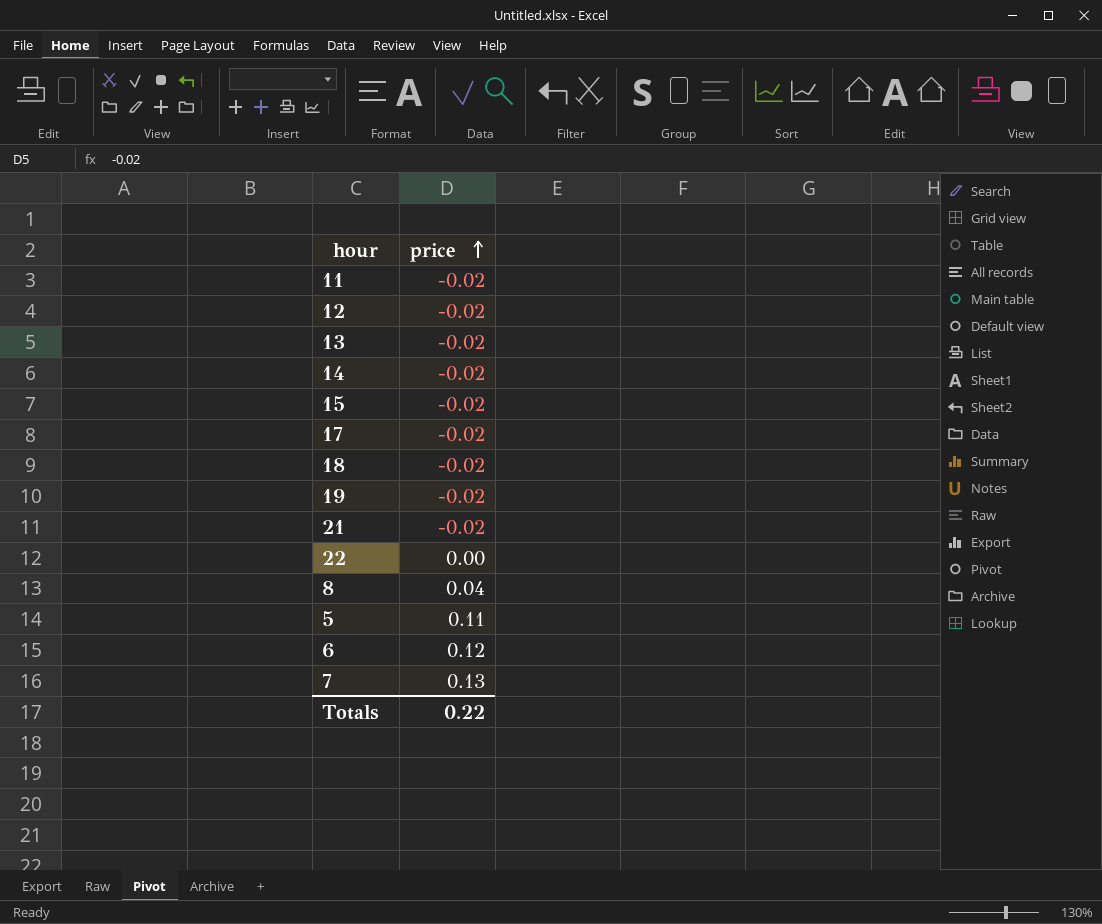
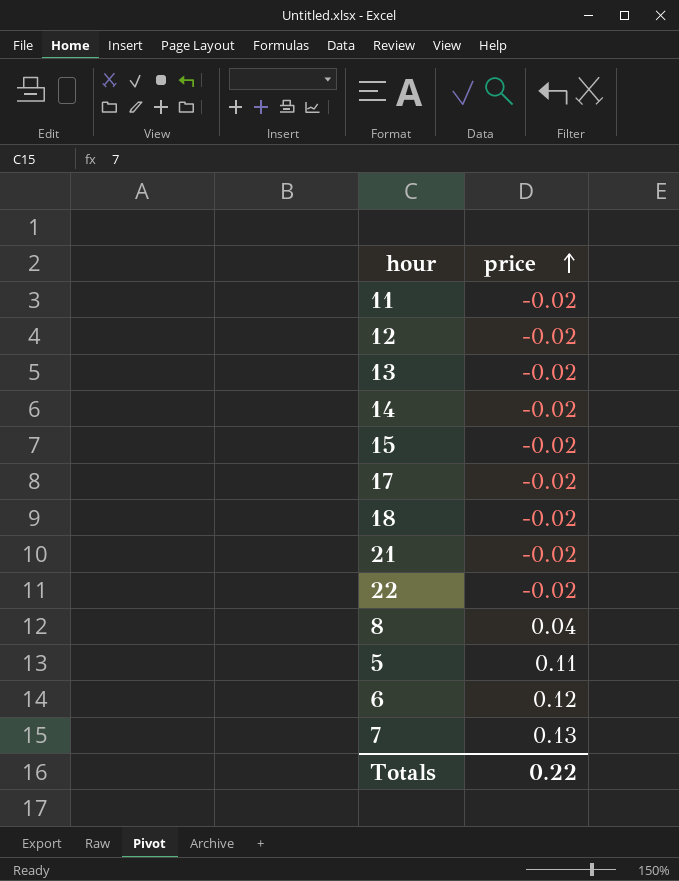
row 19: -0.02 -> none
22 | price: 0.00 -> -0.02

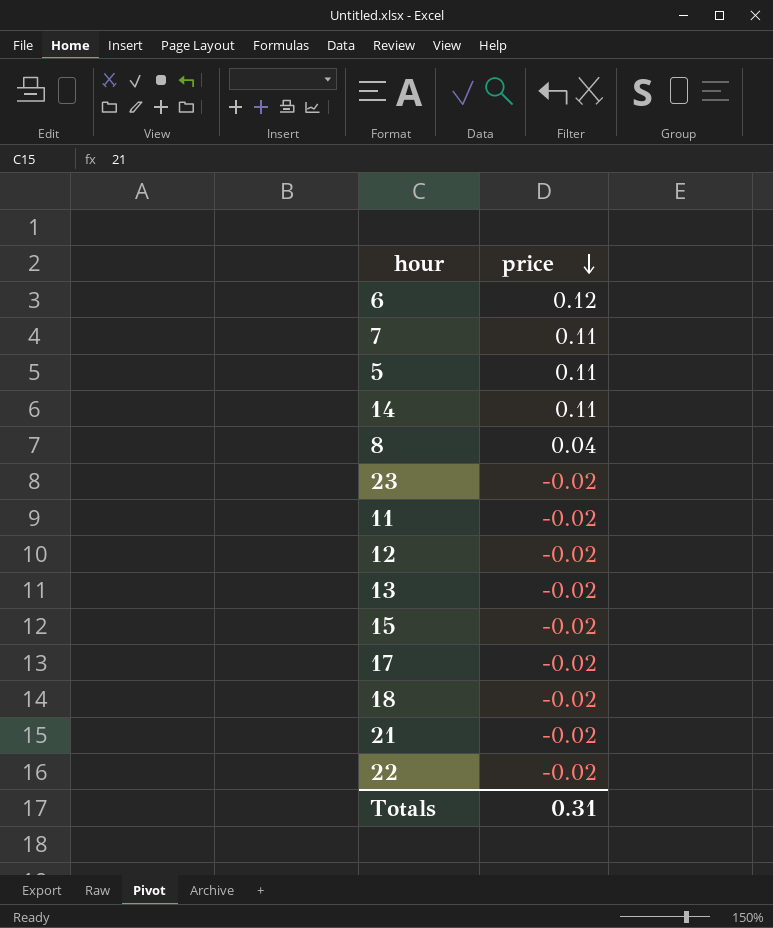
row order: price ascending -> price descending
7 | price: 0.13 -> 0.11
14 | price: -0.02 -> 0.11
row 23: none -> -0.02
Totals | price: 0.22 -> 0.31

